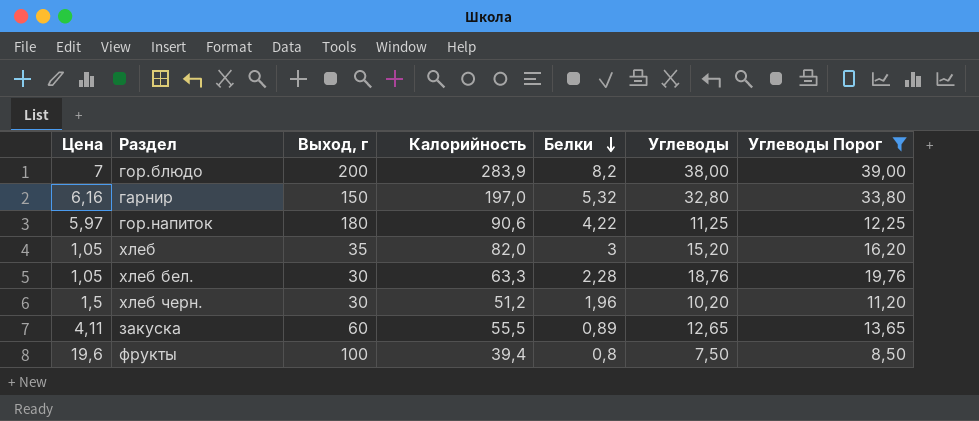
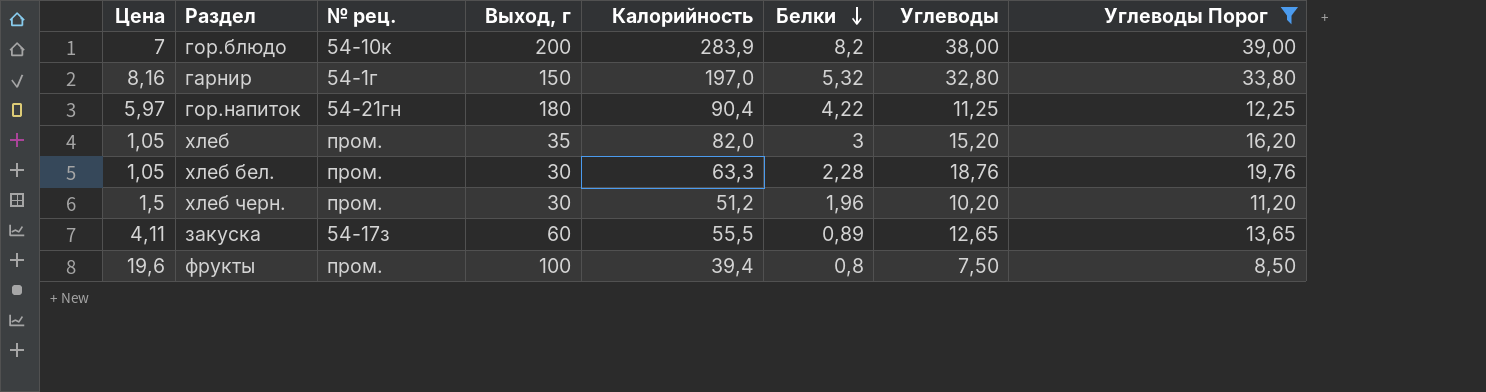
column № рец. | position: none -> 3
гарнир | Цена: 6,16 -> 8,16
гор.напиток | Калорийность: 90,6 -> 90,4

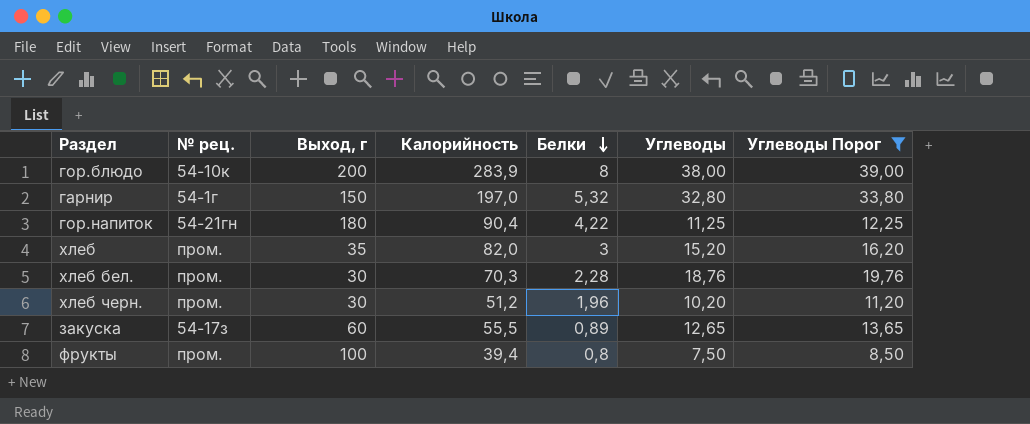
column Цена | position: 1 -> none
гор.блюдо | Белки: 8,2 -> 8
хлеб бел. | Калорийность: 63,3 -> 70,3

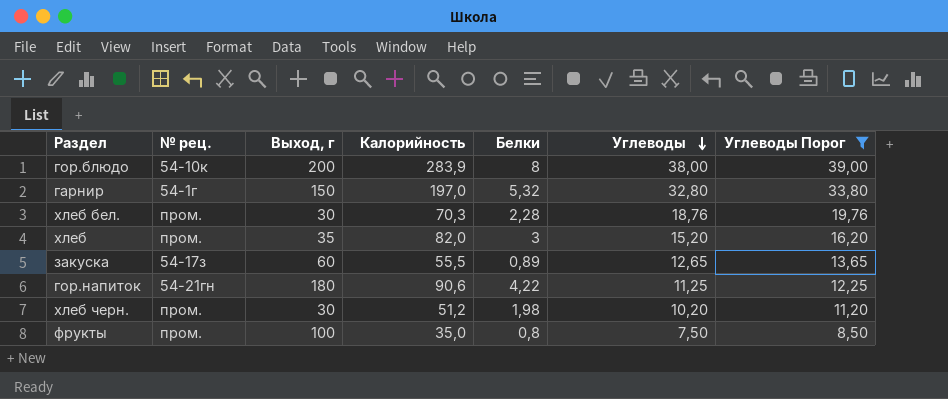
row order: Белки descending -> Углеводы descending
гор.напиток | Калорийность: 90,4 -> 90,6
хлеб черн. | Белки: 1,96 -> 1,98
фрукты | Калорийность: 39,4 -> 35,0

